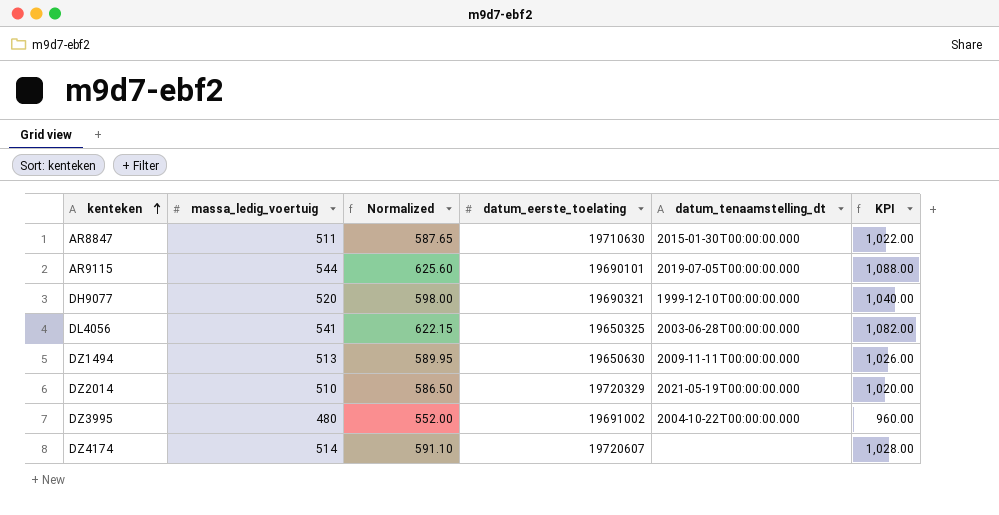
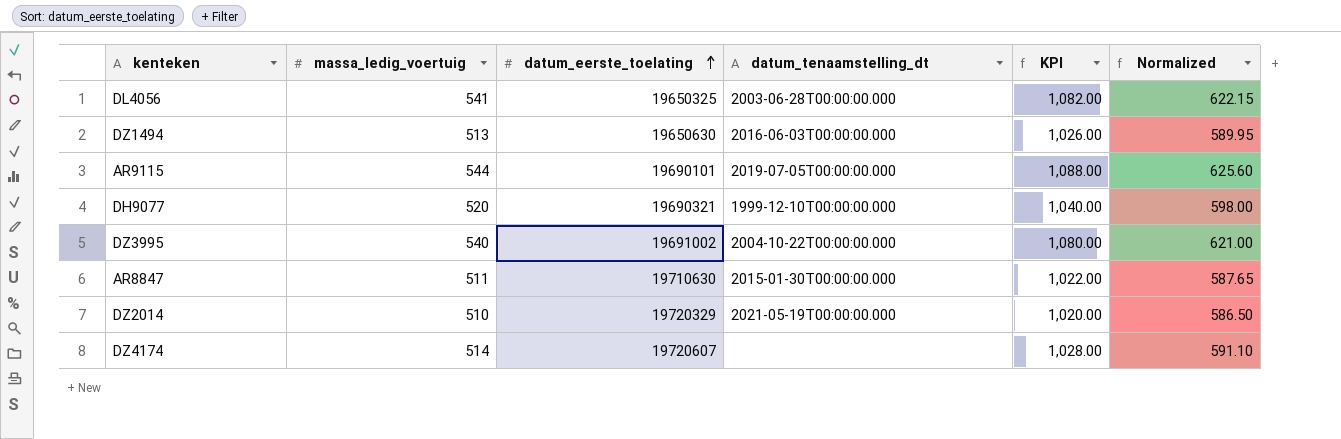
row order: kenteken ascending -> datum_eerste_toelating ascending
column Normalized | position: 3 -> 6
DZ1494 | datum_tenaamstelling_dt: 2009-11-11T00:00:00.000 -> 2016-06-03T00:00:00.000
DZ3995 | massa_ledig_voertuig: 480 -> 540
DZ3995 | KPI: 960.00 -> 1,080.00
DZ3995 | Normalized: 552.00 -> 621.00

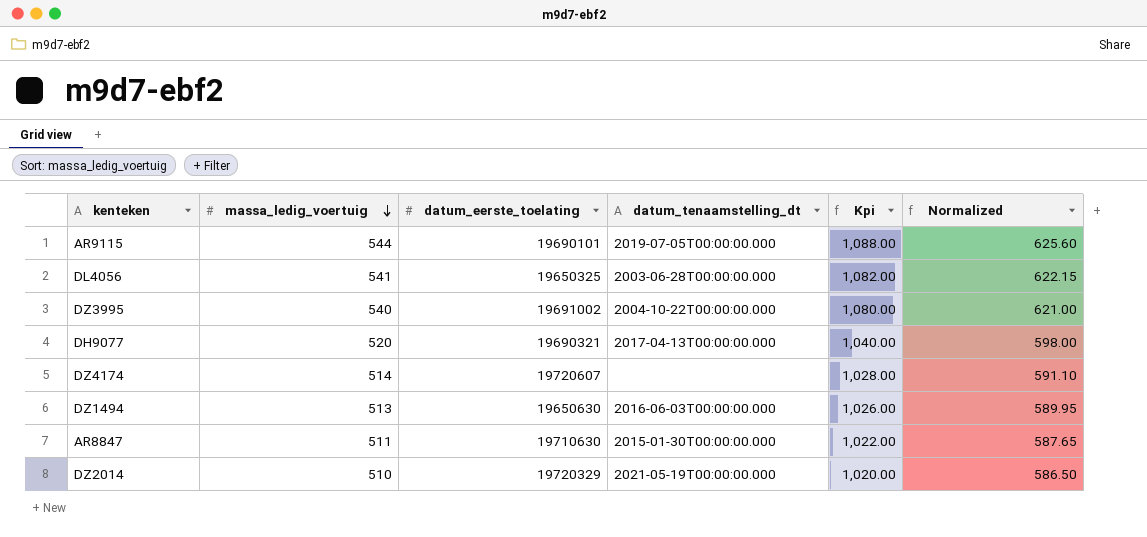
row order: datum_eerste_toelating ascending -> massa_ledig_voertuig descending
column name: KPI -> Kpi
DH9077 | datum_tenaamstelling_dt: 1999-12-10T00:00:00.000 -> 2017-04-13T00:00:00.000

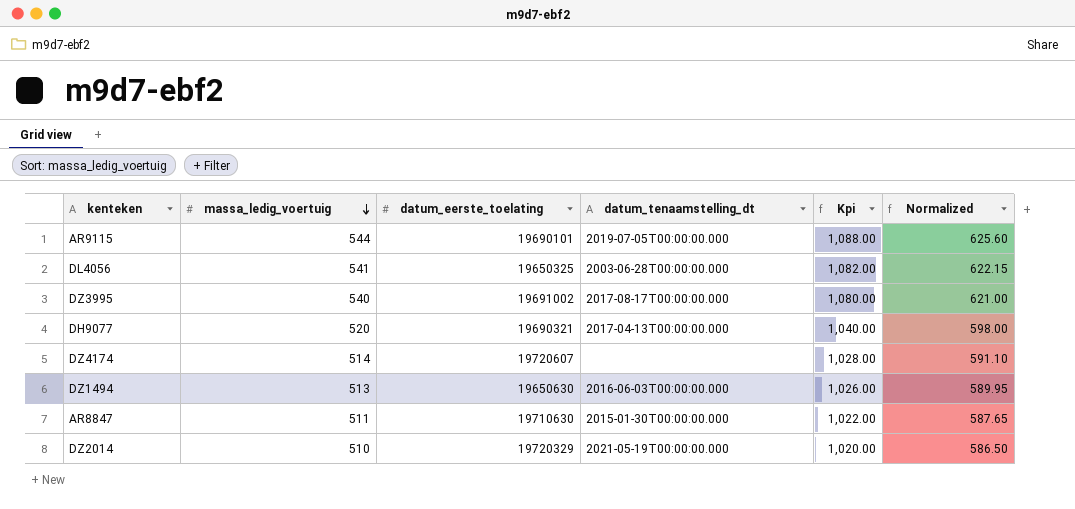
DZ3995 | datum_tenaamstelling_dt: 2004-10-22T00:00:00.000 -> 2017-08-17T00:00:00.000

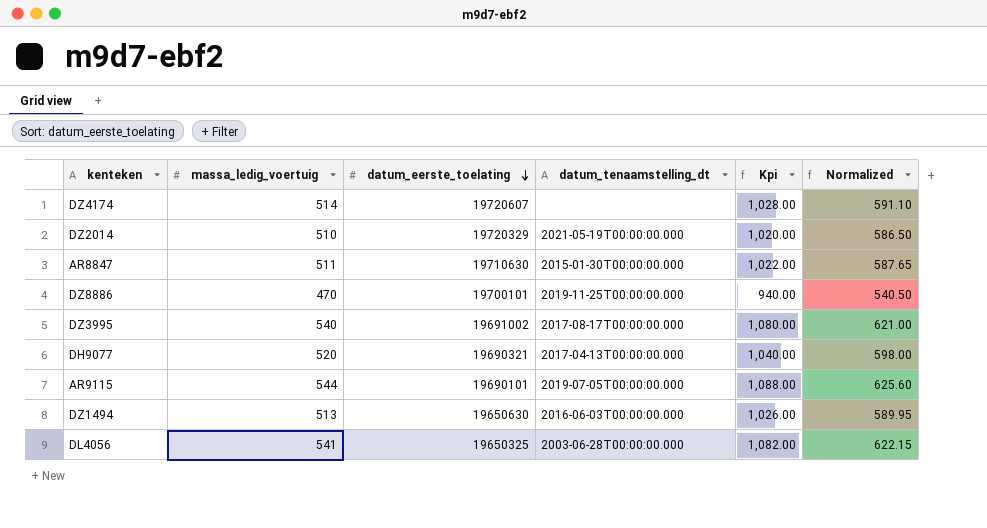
row order: massa_ledig_voertuig descending -> datum_eerste_toelating descending
row DZ8886: none -> 470 | 19700101 | 2019-11-25T00:00:00.000 | 940.00 | 540.50

